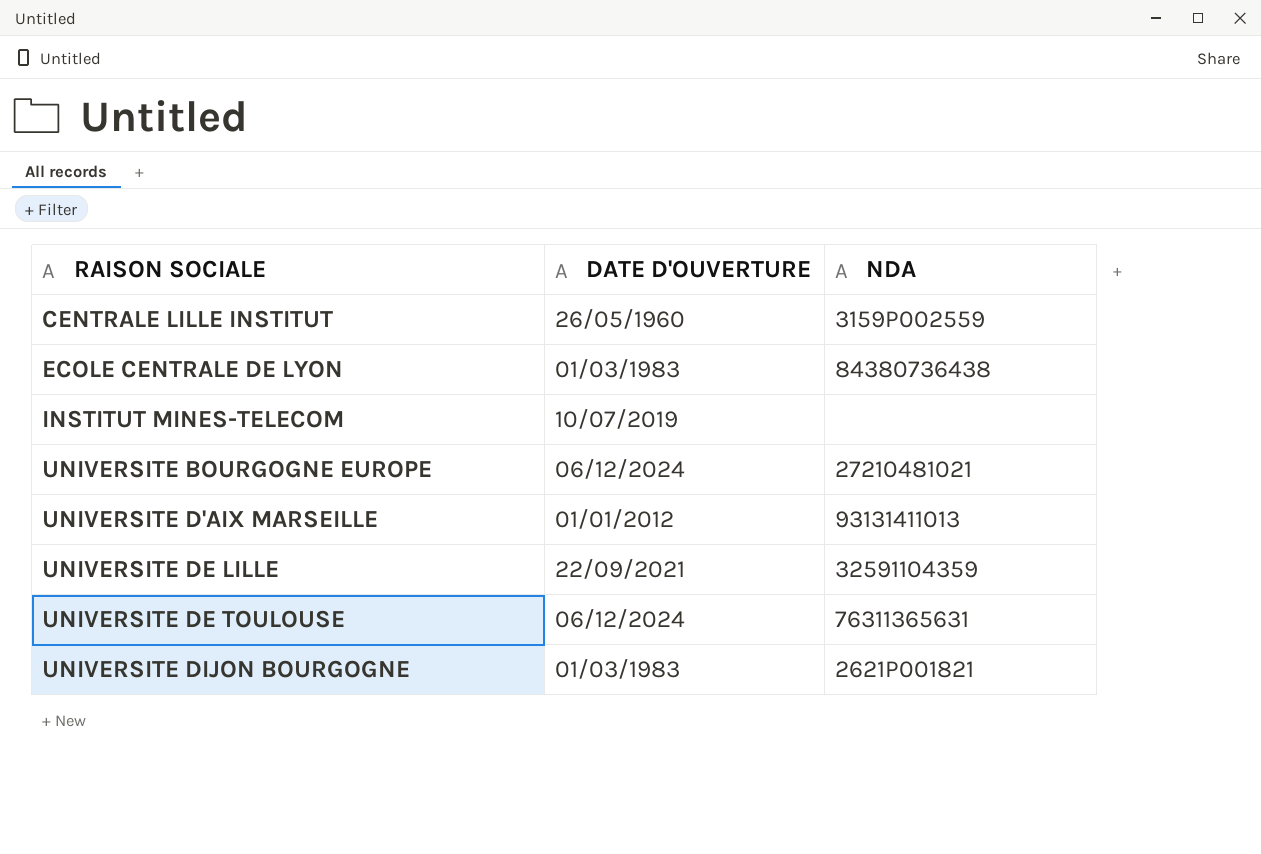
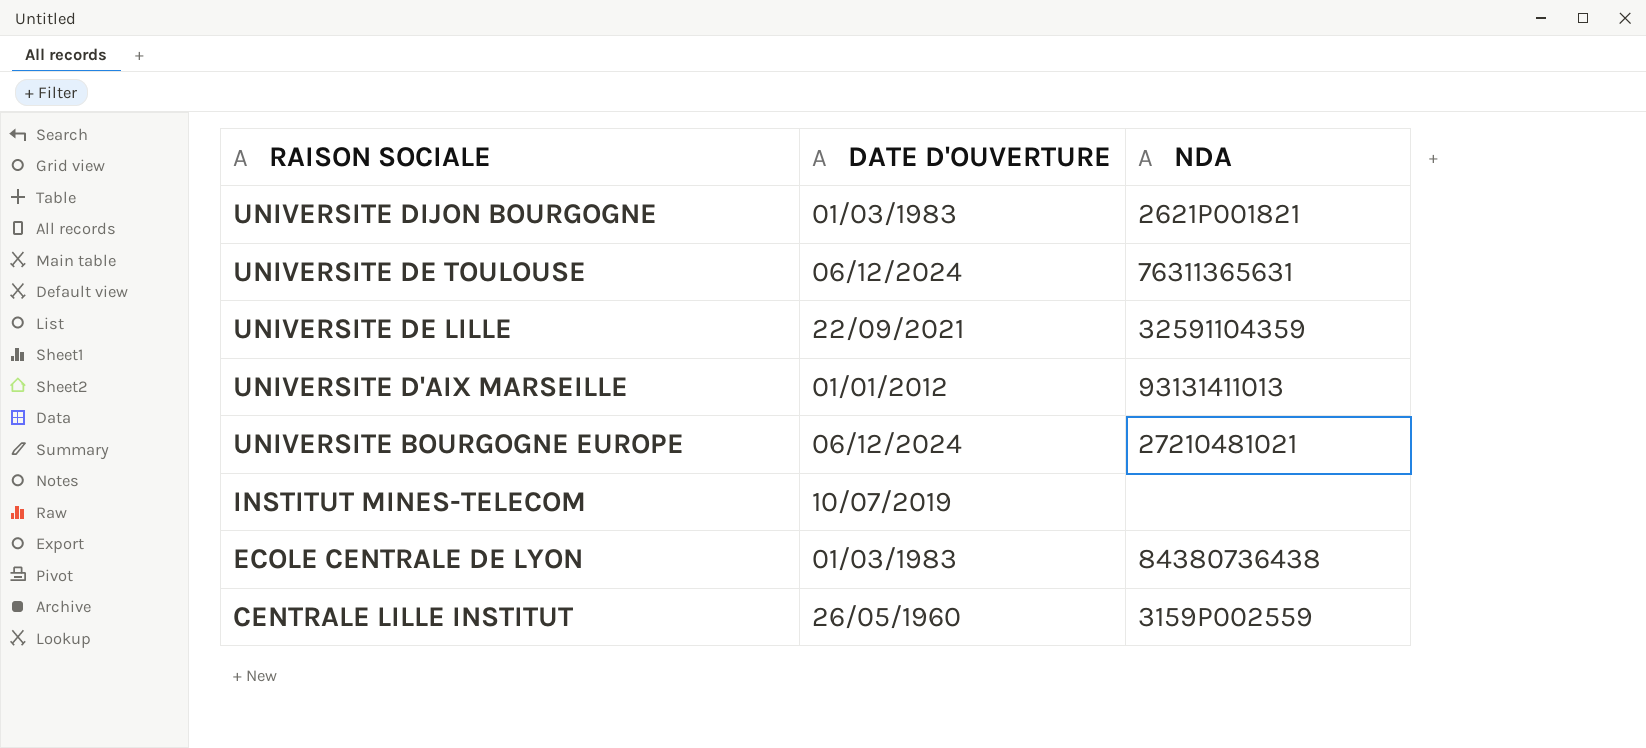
row order: RAISON SOCIALE ascending -> RAISON SOCIALE descending

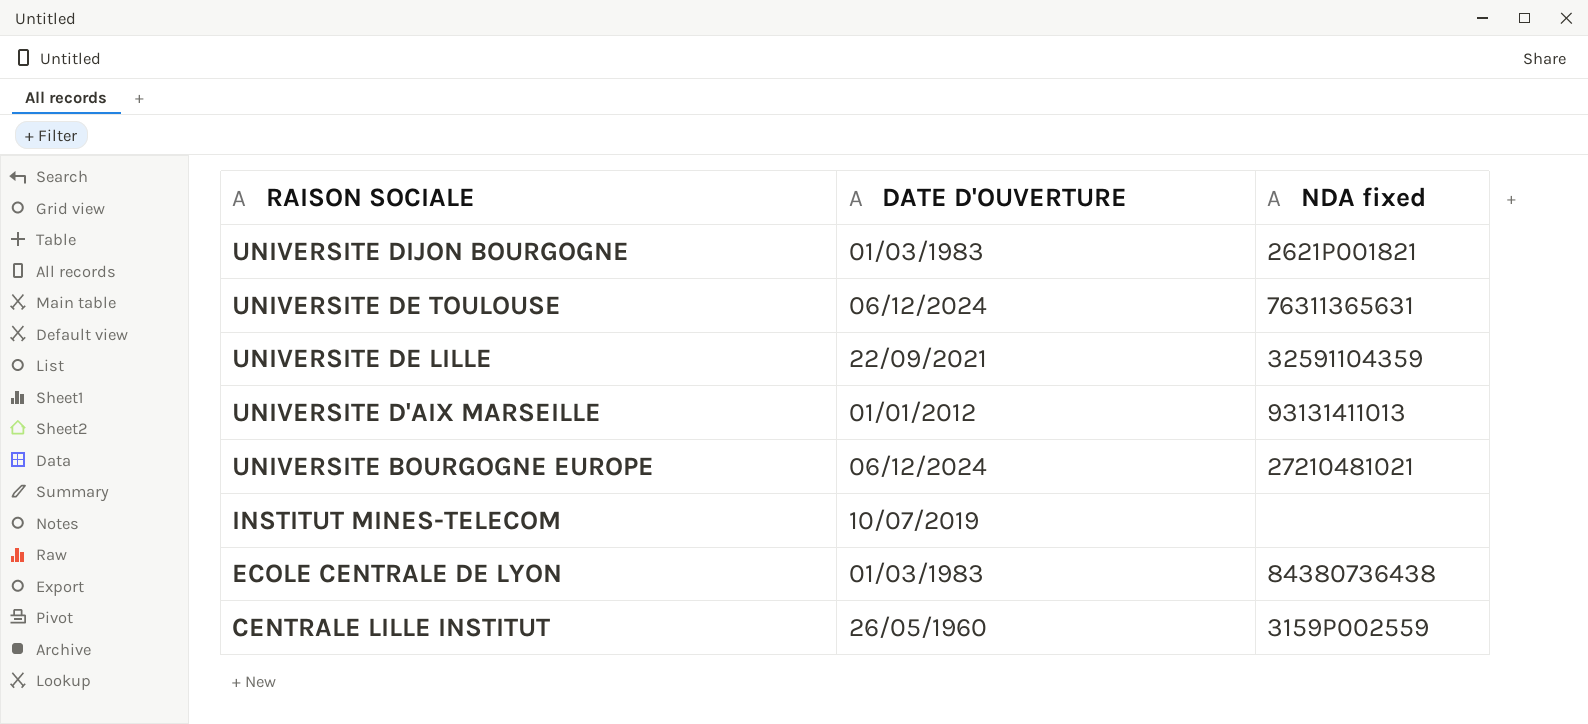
column name: NDA -> NDA fixed

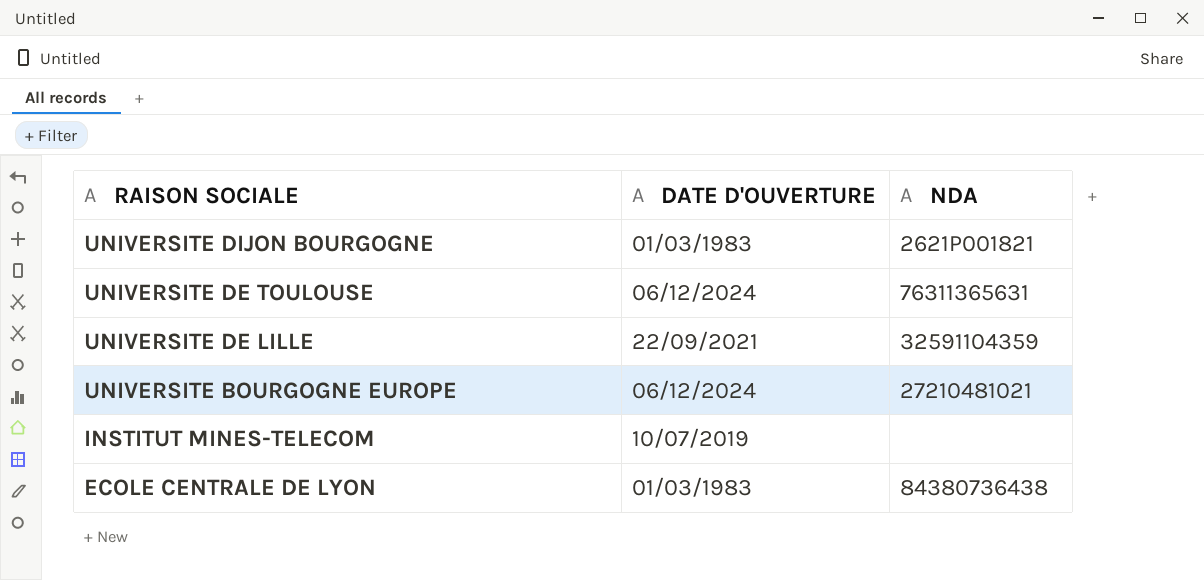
column name: NDA fixed -> NDA
row UNIVERSITE D'AIX MARSEILLE: 01/01/2012 | 93131411013 -> none
row CENTRALE LILLE INSTITUT: 26/05/1960 | 3159P002559 -> none

